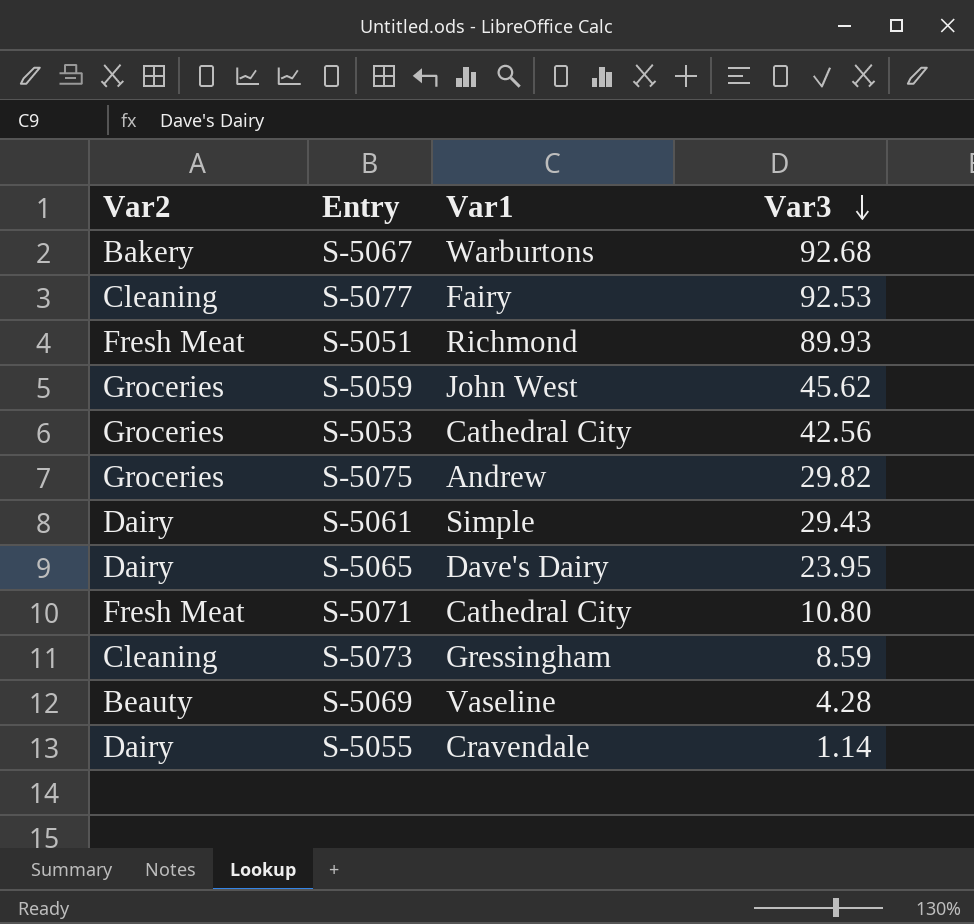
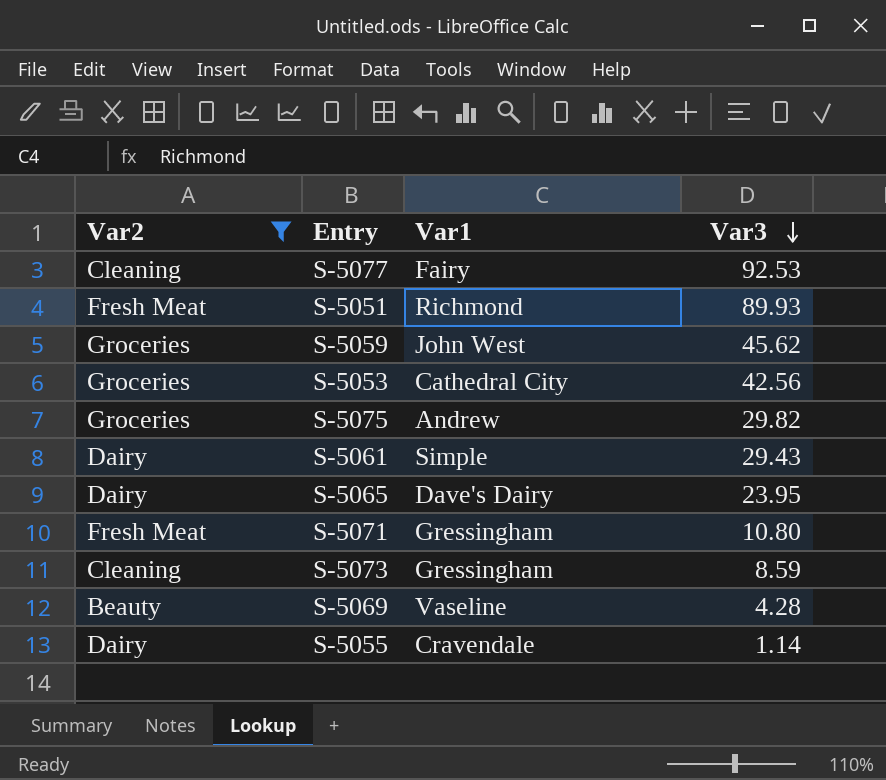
filter: none -> Var2 != Bakery
S-5071 | Var1: Cathedral City -> Gressingham

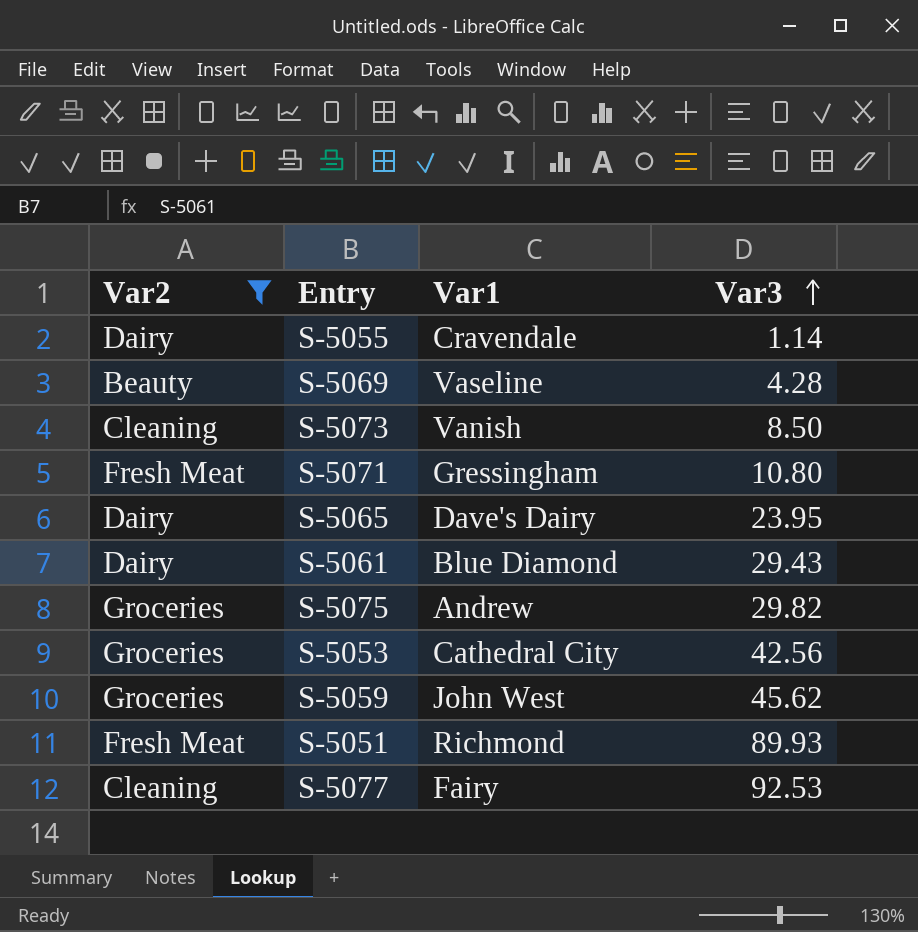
row order: Var3 descending -> Var3 ascending
S-5073 | Var1: Gressingham -> Vanish
S-5073 | Var3: 8.59 -> 8.50
S-5061 | Var1: Simple -> Blue Diamond

